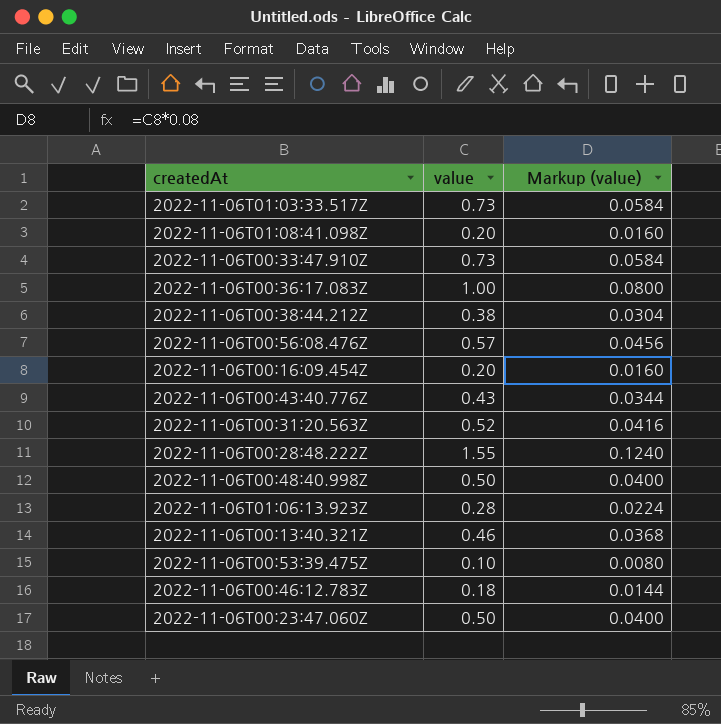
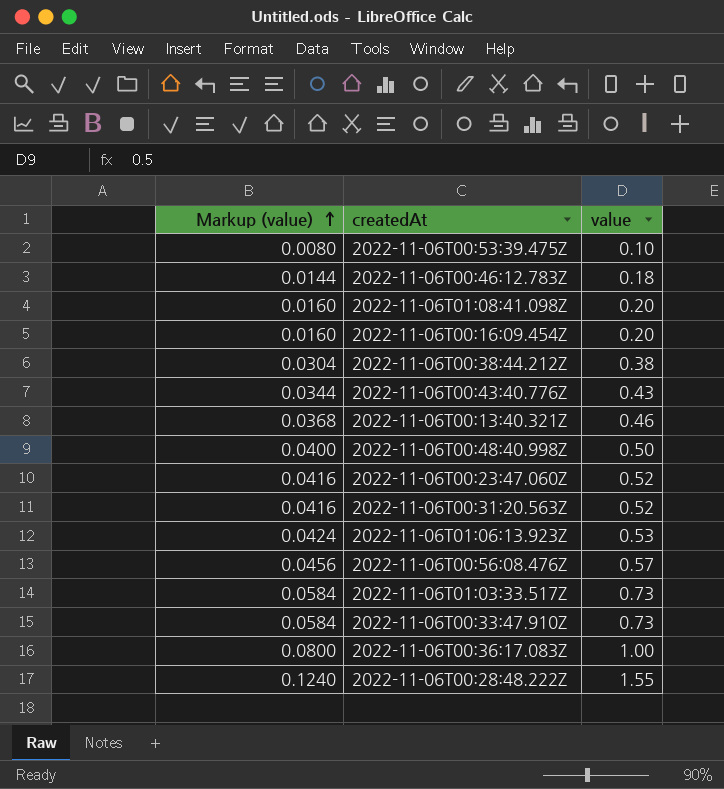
row order: none -> Markup (value) ascending
column Markup (value) | position: 3 -> 1
2022-11-06T00:23:47.060Z | Markup (value): 0.0400 -> 0.0416
2022-11-06T00:23:47.060Z | value: 0.50 -> 0.52
2022-11-06T01:06:13.923Z | Markup (value): 0.0224 -> 0.0424
2022-11-06T01:06:13.923Z | value: 0.28 -> 0.53

